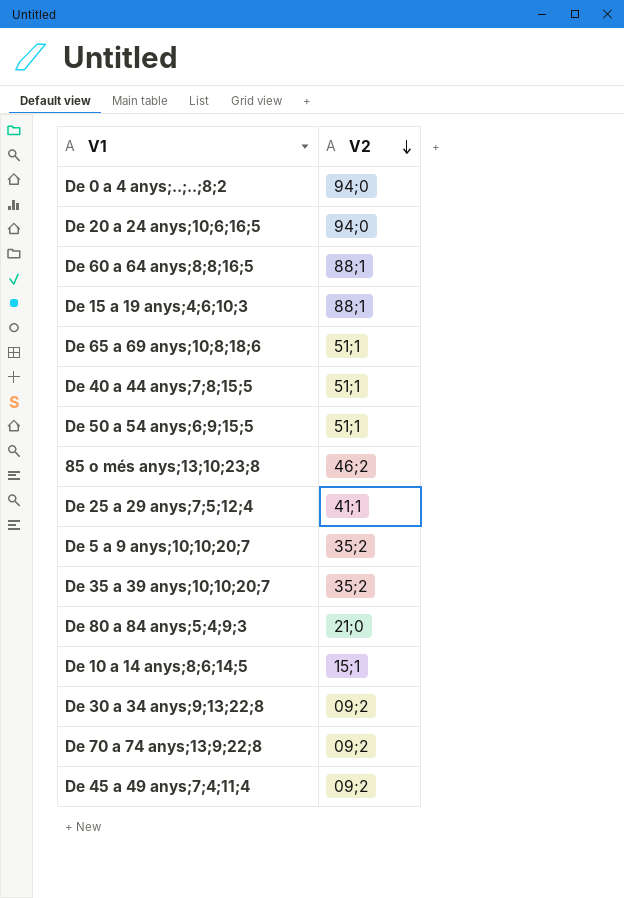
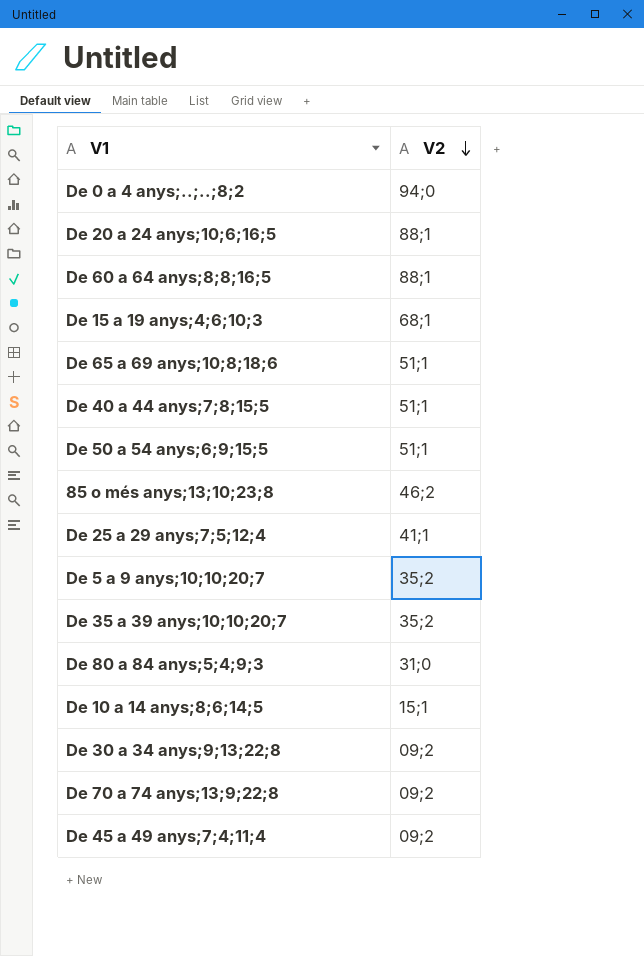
De 20 a 24 anys;10;6;16;5 | V2: 94;0 -> 88;1
De 15 a 19 anys;4;6;10;3 | V2: 88;1 -> 68;1
De 80 a 84 anys;5;4;9;3 | V2: 21;0 -> 31;0

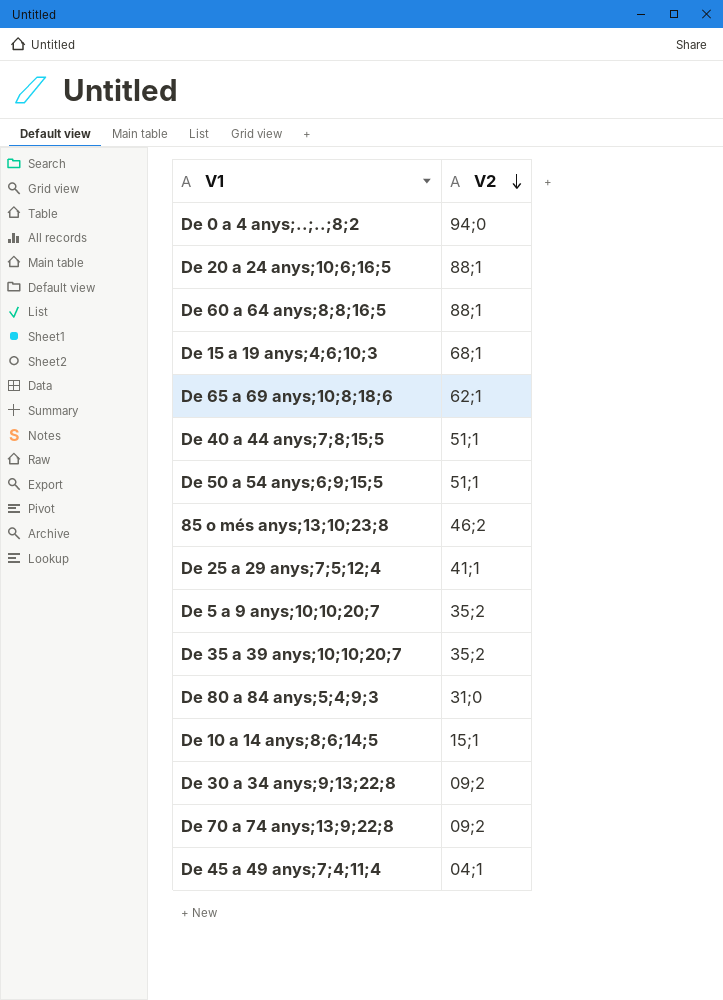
De 65 a 69 anys;10;8;18;6 | V2: 51;1 -> 62;1
De 45 a 49 anys;7;4;11;4 | V2: 09;2 -> 04;1

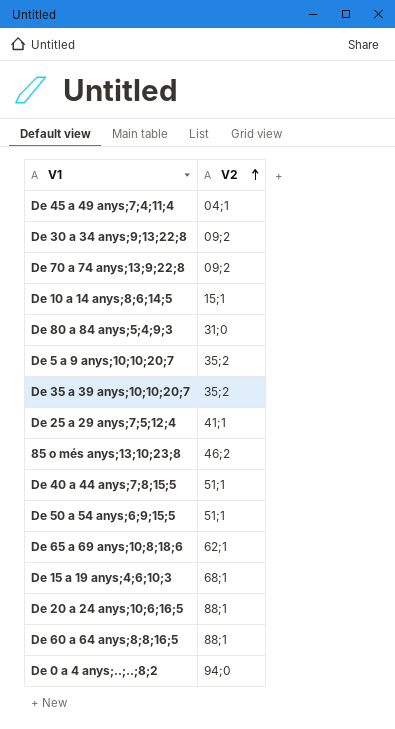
row order: V2 descending -> V2 ascending

